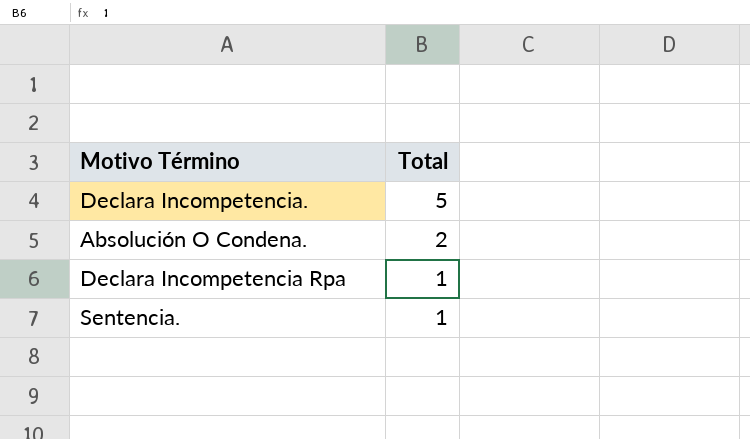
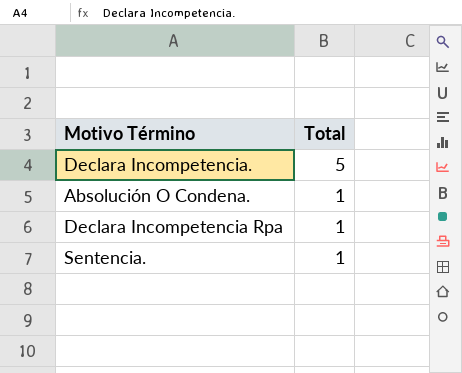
Absolución O Condena. | Total: 2 -> 1

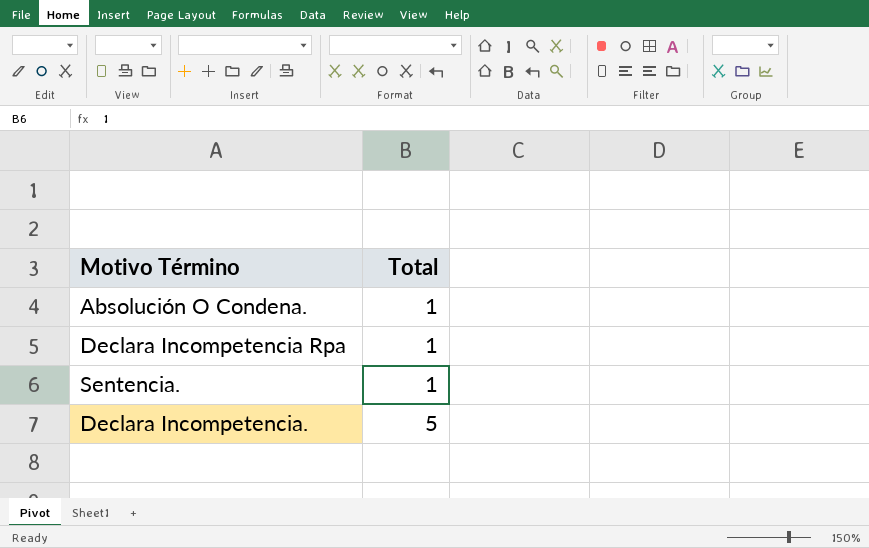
row order: Total descending -> Total ascending

